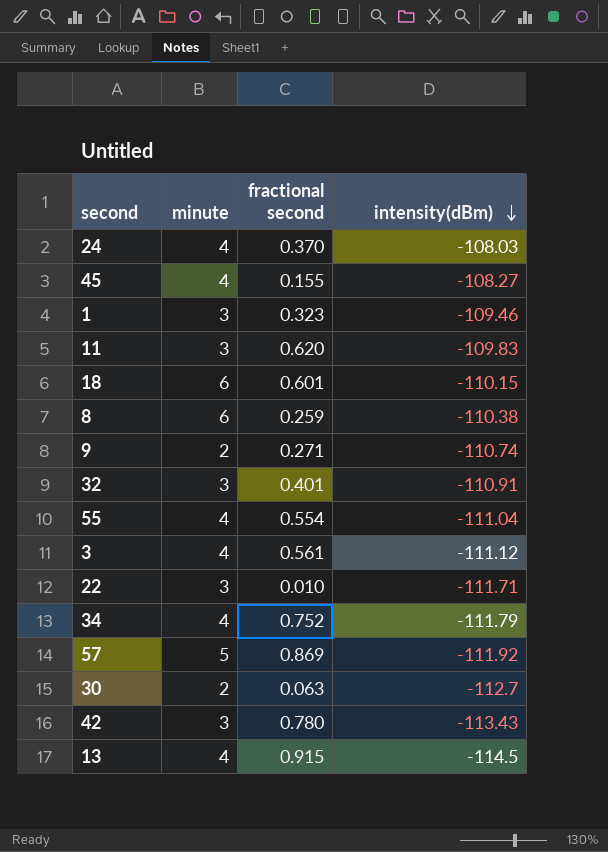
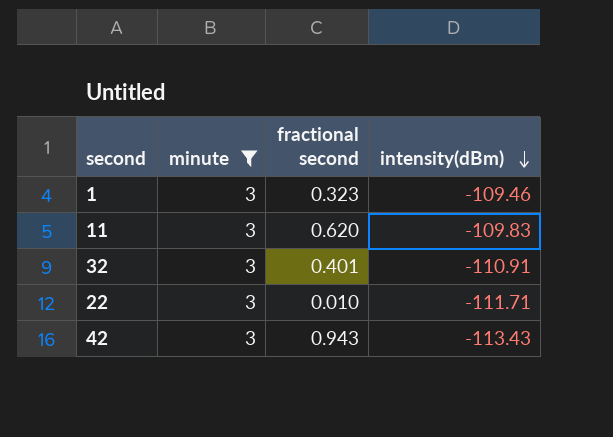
filter: none -> minute = 3
42 | fractional second: 0.780 -> 0.943

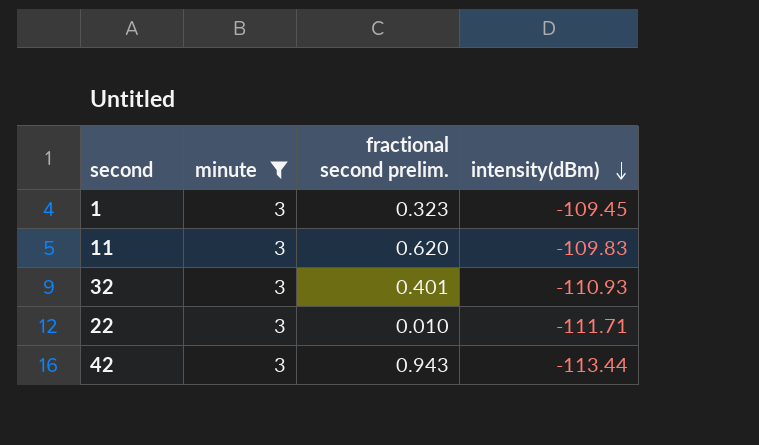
column name: fractional second -> fractional second prelim.
1 | intensity(dBm): -109.46 -> -109.45
32 | intensity(dBm): -110.91 -> -110.93
42 | intensity(dBm): -113.43 -> -113.44

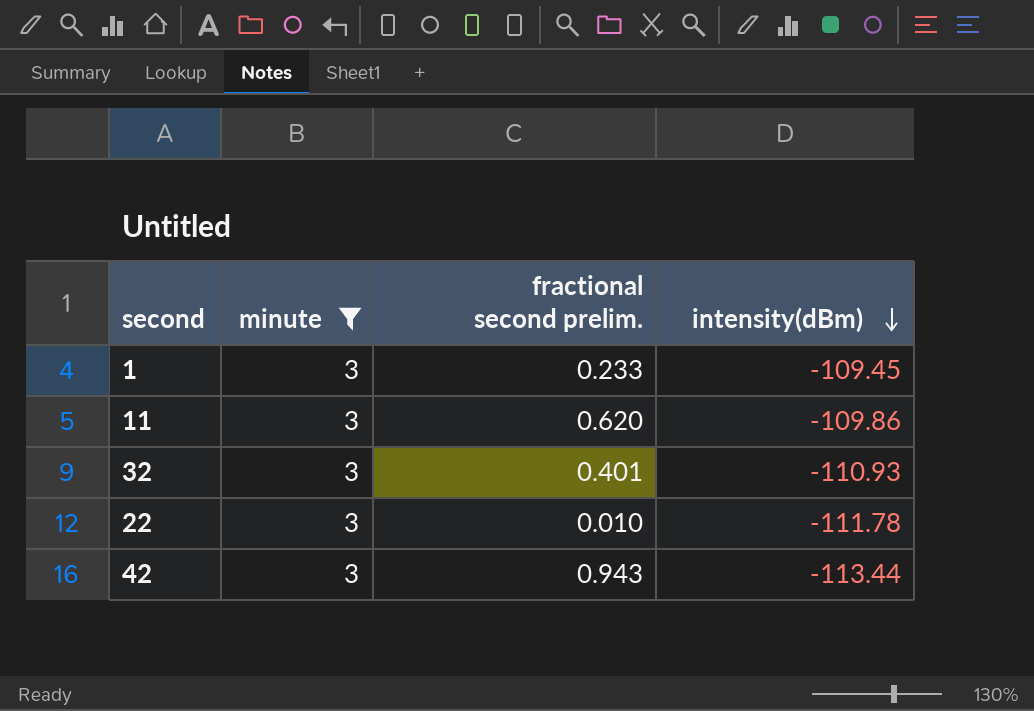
1 | fractional second prelim.: 0.323 -> 0.233
11 | intensity(dBm): -109.83 -> -109.86
22 | intensity(dBm): -111.71 -> -111.78

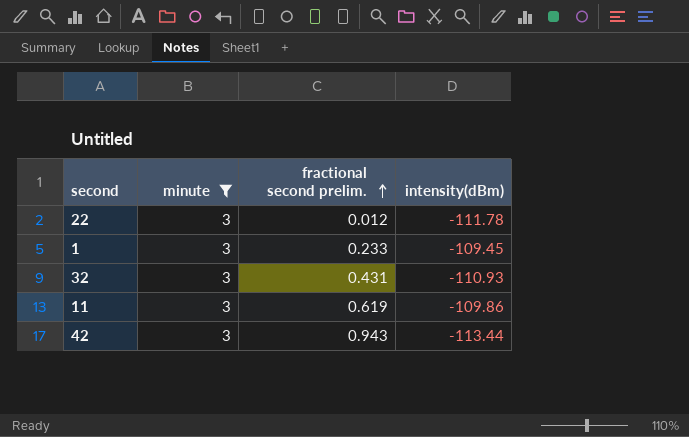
row order: intensity(dBm) descending -> fractional second prelim. ascending
22 | fractional second prelim.: 0.010 -> 0.012
32 | fractional second prelim.: 0.401 -> 0.431
11 | fractional second prelim.: 0.620 -> 0.619

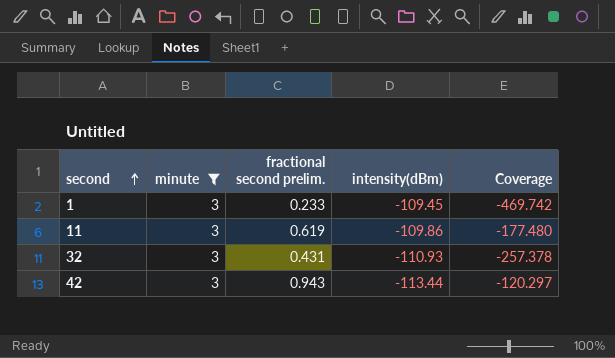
row order: fractional second prelim. ascending -> second ascending
column Coverage | formula: none -> [intensity(dBm)] / [fractional second prelim.]
row 22: 3 | 0.012 | -111.78 -> none

